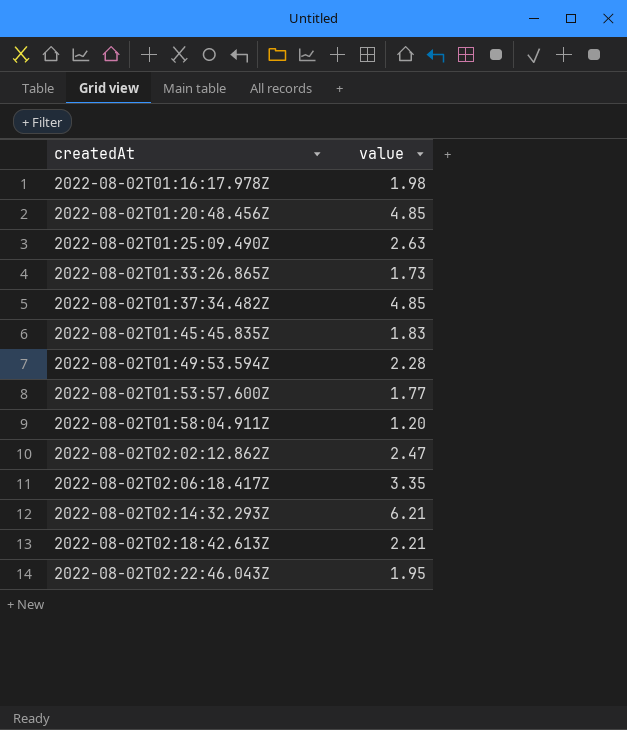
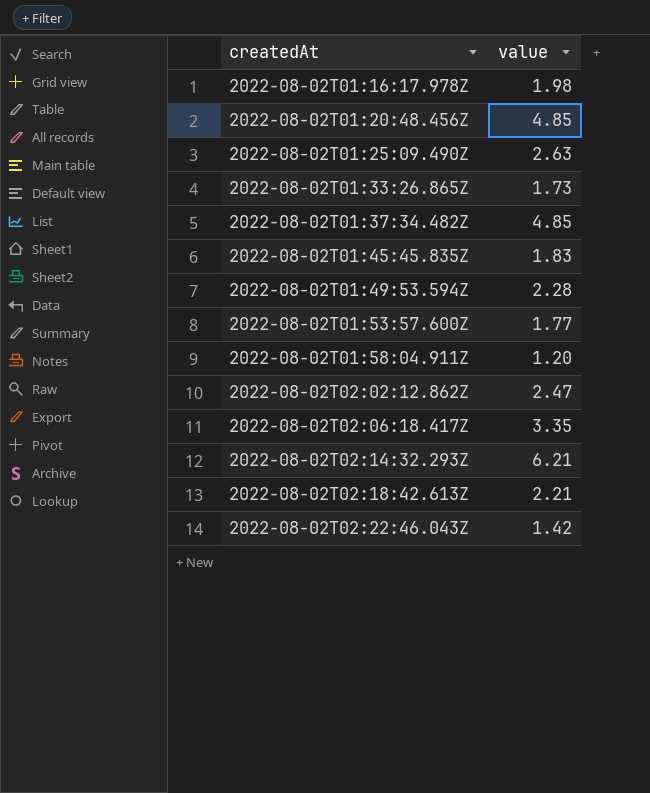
2022-08-02T02:22:46.043Z | value: 1.95 -> 1.42

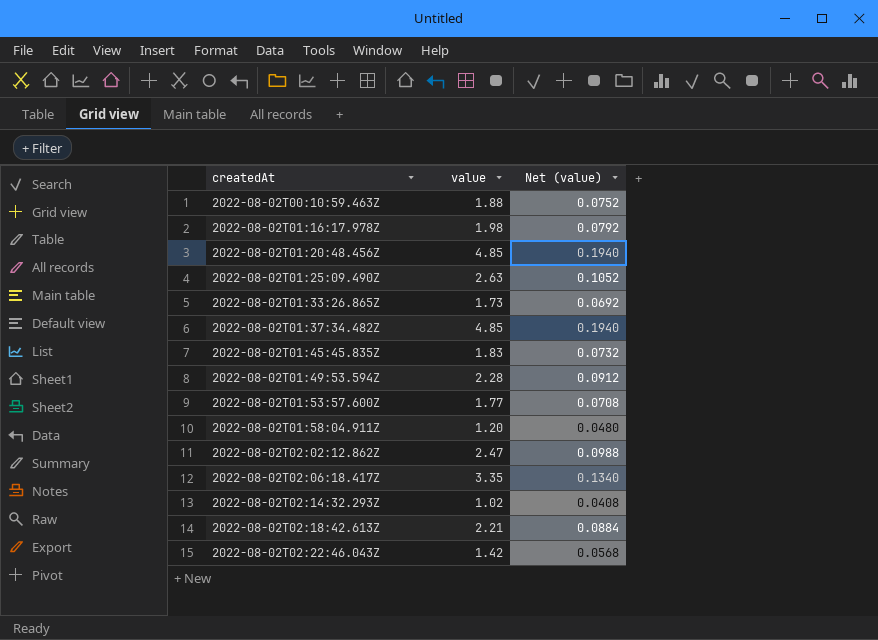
column Net (value) | formula: none -> [value] * 0.04
row 2022-08-02T00:10:59.463Z: none -> 1.88 | 0.0752
2022-08-02T02:14:32.293Z | value: 6.21 -> 1.02

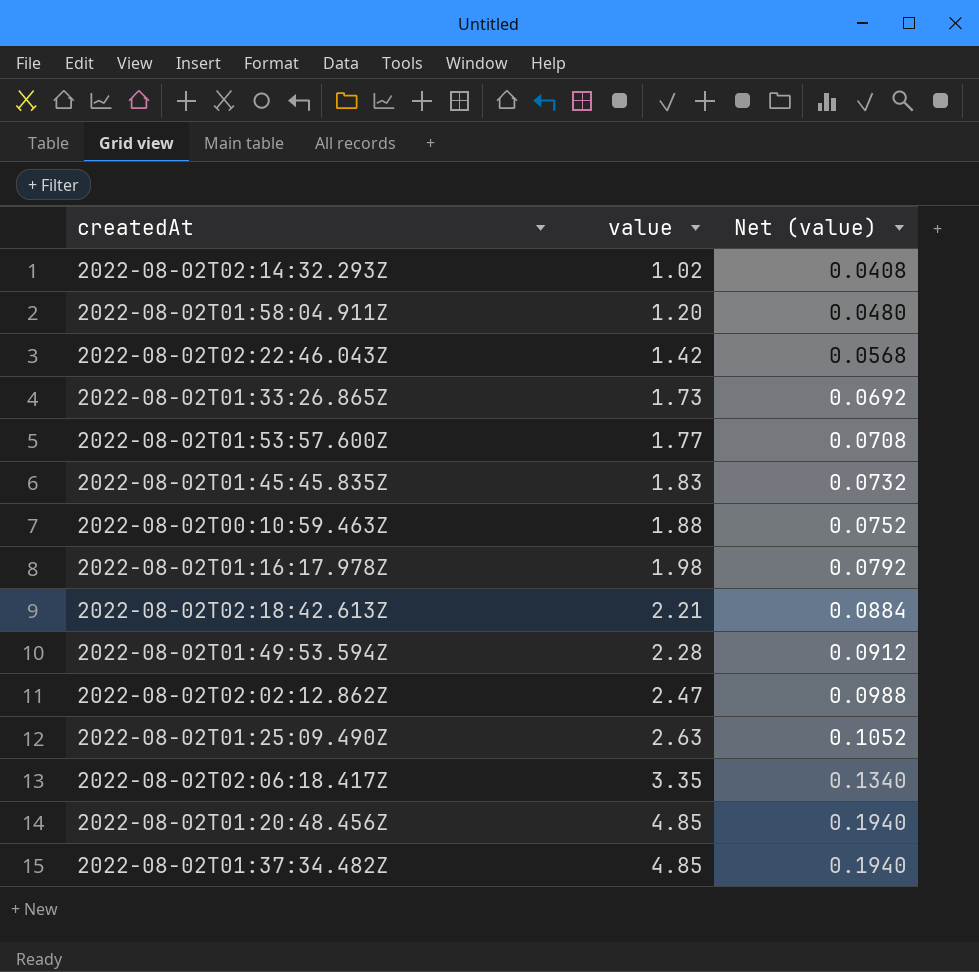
row order: createdAt ascending -> value ascending

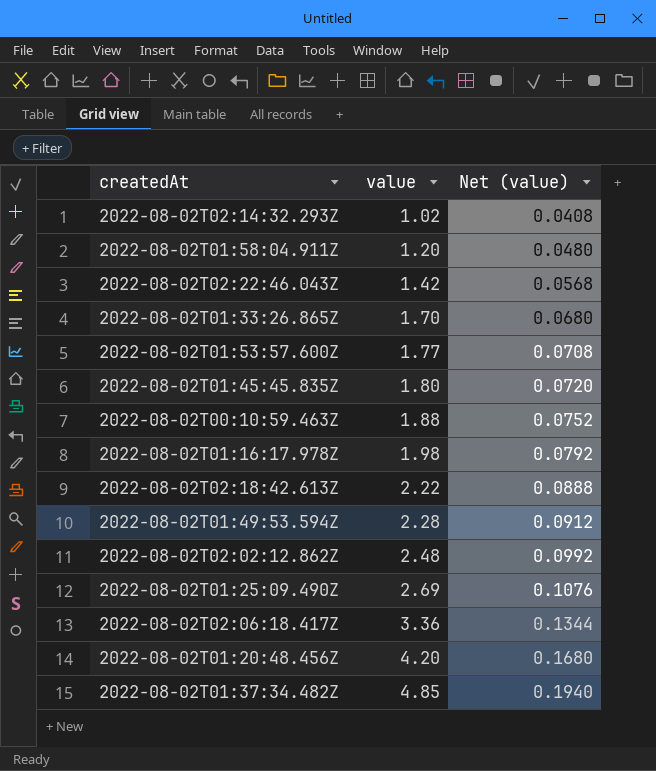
2022-08-02T01:33:26.865Z | value: 1.73 -> 1.70
2022-08-02T01:33:26.865Z | Net (value): 0.0692 -> 0.0680
2022-08-02T01:45:45.835Z | value: 1.83 -> 1.80
2022-08-02T01:45:45.835Z | Net (value): 0.0732 -> 0.0720
2022-08-02T02:18:42.613Z | value: 2.21 -> 2.22
2022-08-02T02:18:42.613Z | Net (value): 0.0884 -> 0.0888
2022-08-02T02:02:12.862Z | value: 2.47 -> 2.48
2022-08-02T02:02:12.862Z | Net (value): 0.0988 -> 0.0992
2022-08-02T01:25:09.490Z | value: 2.63 -> 2.69
2022-08-02T01:25:09.490Z | Net (value): 0.1052 -> 0.1076
2022-08-02T02:06:18.417Z | value: 3.35 -> 3.36
2022-08-02T02:06:18.417Z | Net (value): 0.1340 -> 0.1344
2022-08-02T01:20:48.456Z | value: 4.85 -> 4.20
2022-08-02T01:20:48.456Z | Net (value): 0.1940 -> 0.1680

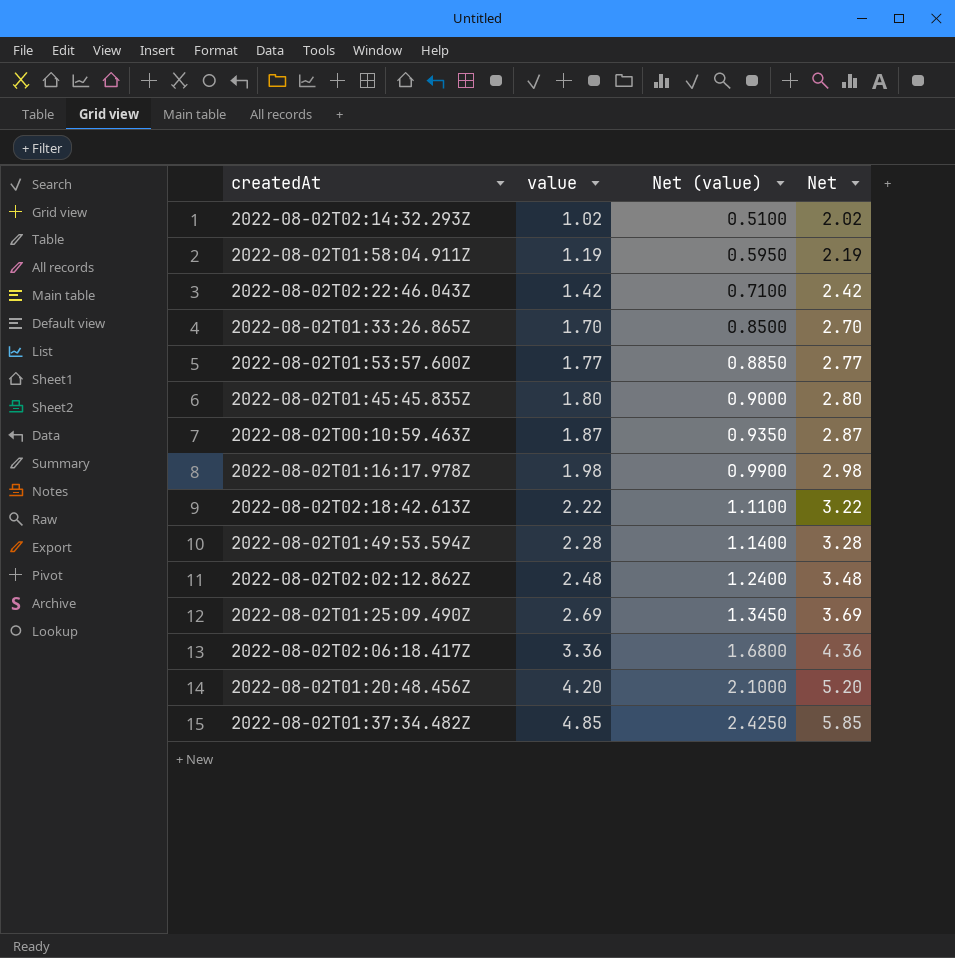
column Net (value) | formula: [value] * 0.04 -> [value] * 0.5
column Net | formula: none -> [value] + 1
2022-08-02T01:58:04.911Z | value: 1.20 -> 1.19
2022-08-02T00:10:59.463Z | value: 1.88 -> 1.87

